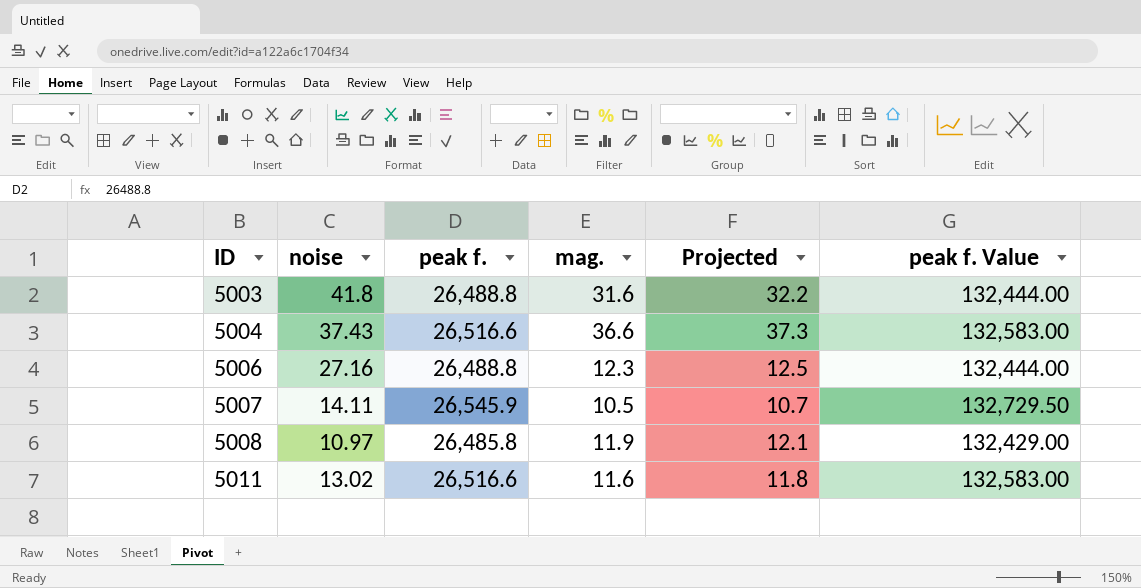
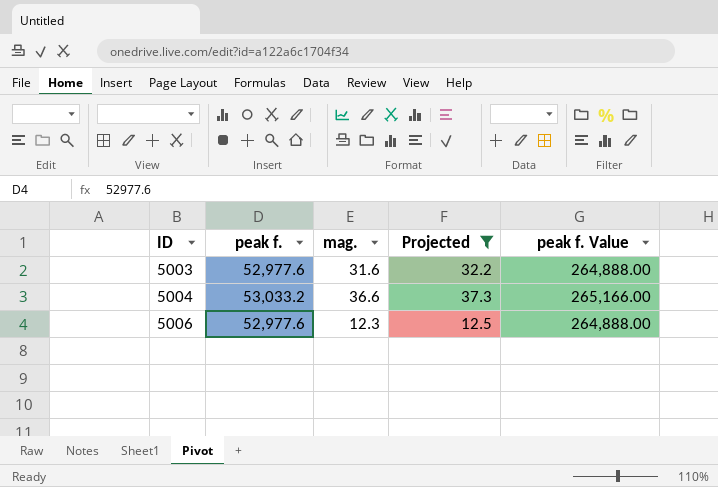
filter: none -> Projected >= 12.5
column noise | position: 2 -> none
5003 | peak f.: 26,488.8 -> 52,977.6
5003 | peak f. Value: 132,444.00 -> 264,888.00
5004 | peak f.: 26,516.6 -> 53,033.2
5004 | peak f. Value: 132,583.00 -> 265,166.00
5006 | peak f.: 26,488.8 -> 52,977.6
5006 | peak f. Value: 132,444.00 -> 264,888.00

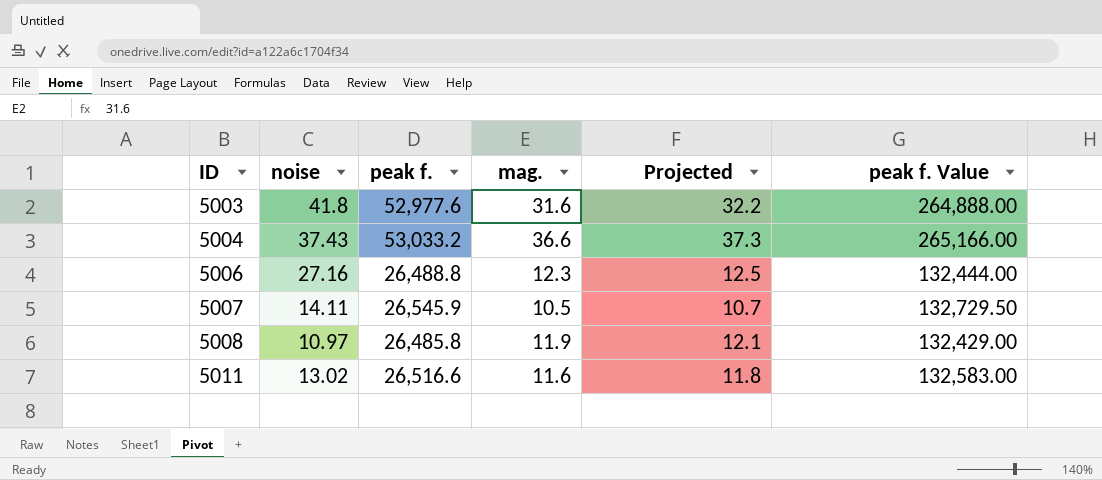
filter: Projected >= 12.5 -> none
column noise | position: none -> 2
5006 | peak f.: 52,977.6 -> 26,488.8
5006 | peak f. Value: 264,888.00 -> 132,444.00

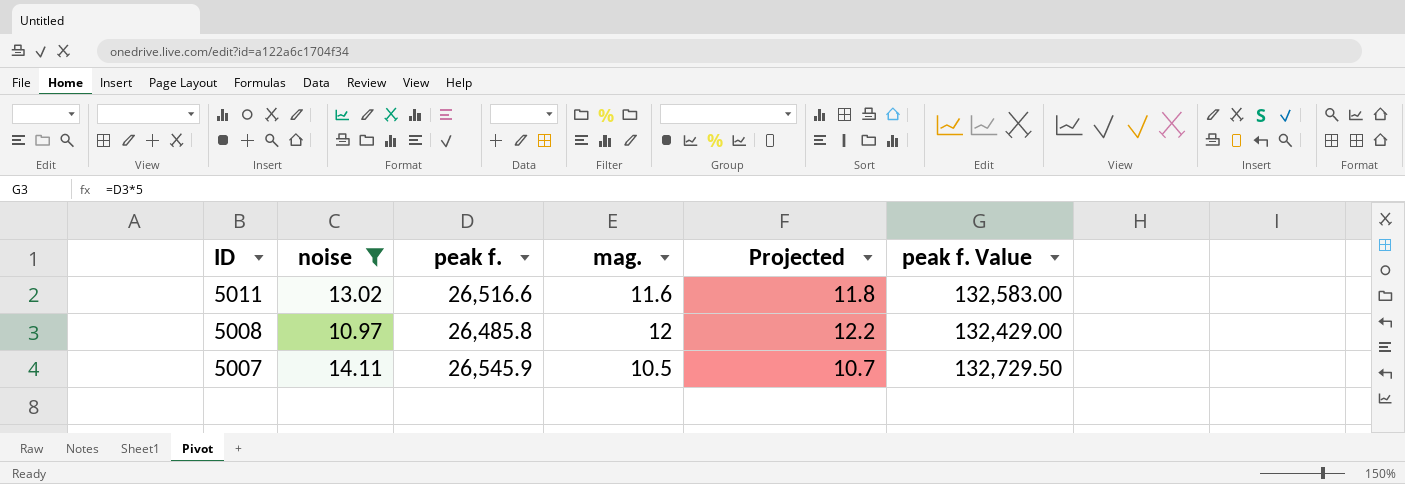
filter: none -> noise <= 14.11
row order: ID ascending -> ID descending
5008 | mag.: 11.9 -> 12
5008 | Projected: 12.1 -> 12.2

